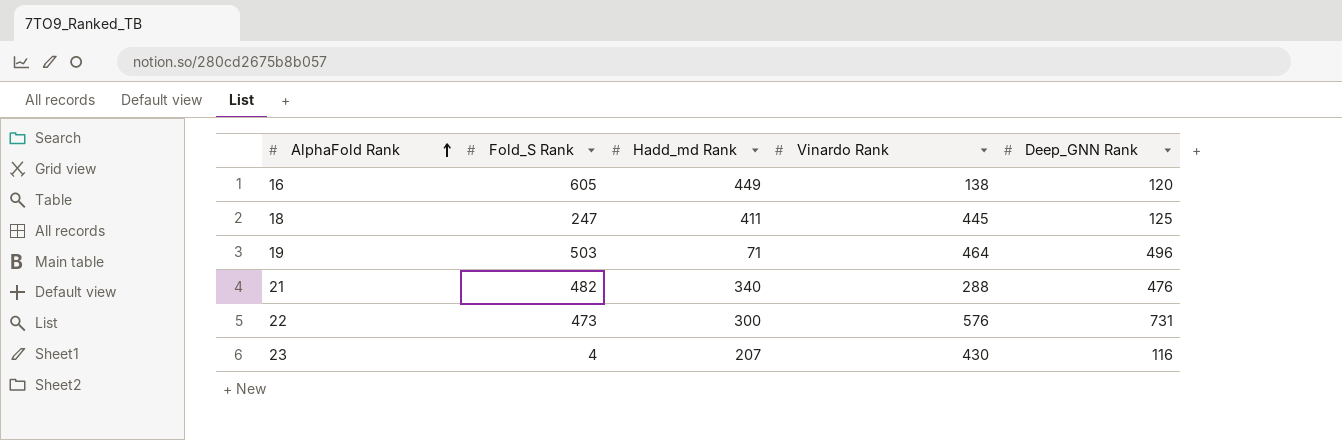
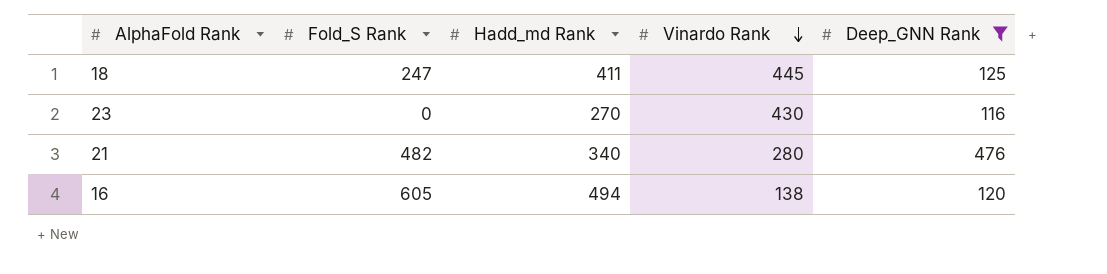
filter: none -> Deep_GNN Rank <= 476
row order: AlphaFold Rank ascending -> Vinardo Rank descending
23 | Fold_S Rank: 4 -> 0
23 | Hadd_md Rank: 207 -> 270
21 | Vinardo Rank: 288 -> 280
16 | Hadd_md Rank: 449 -> 494

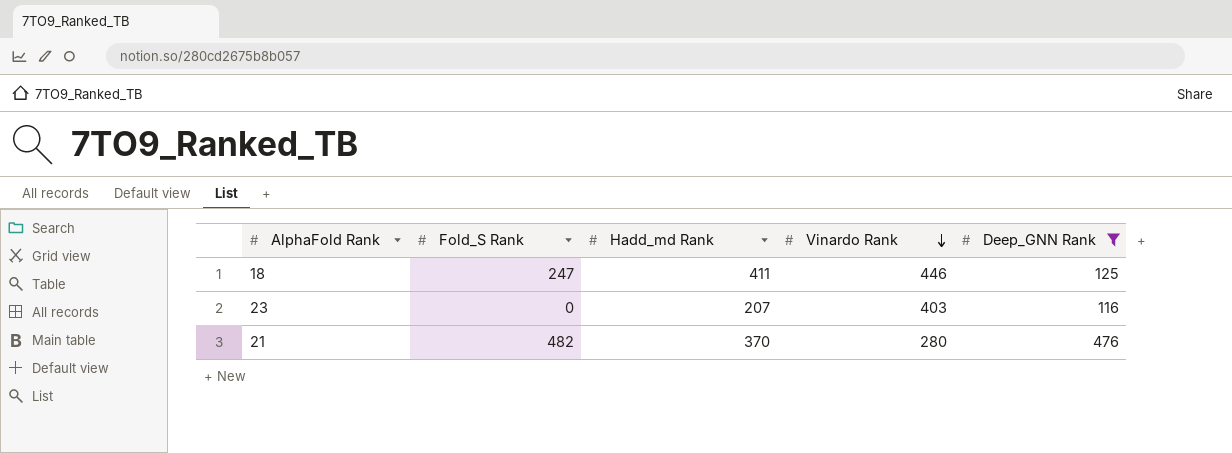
row 16: 605 | 494 | 138 | 120 -> none
18 | Vinardo Rank: 445 -> 446
23 | Hadd_md Rank: 270 -> 207
23 | Vinardo Rank: 430 -> 403
21 | Hadd_md Rank: 340 -> 370

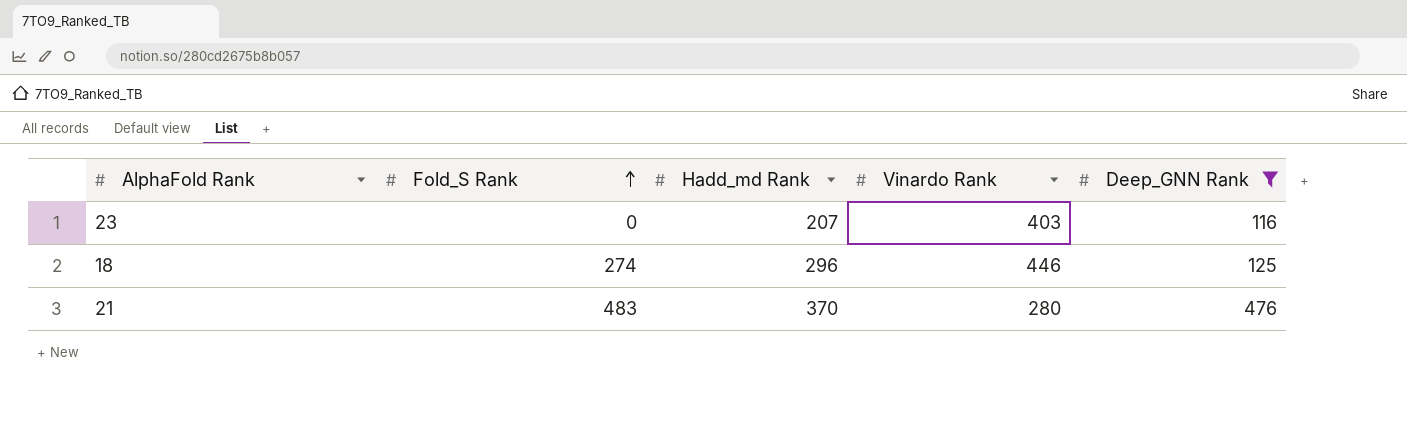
row order: Vinardo Rank descending -> Fold_S Rank ascending
18 | Fold_S Rank: 247 -> 274
18 | Hadd_md Rank: 411 -> 296
21 | Fold_S Rank: 482 -> 483

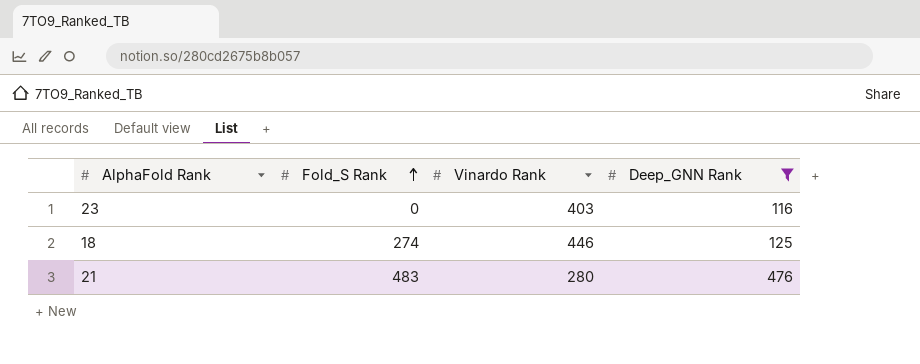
column Hadd_md Rank | position: 3 -> none

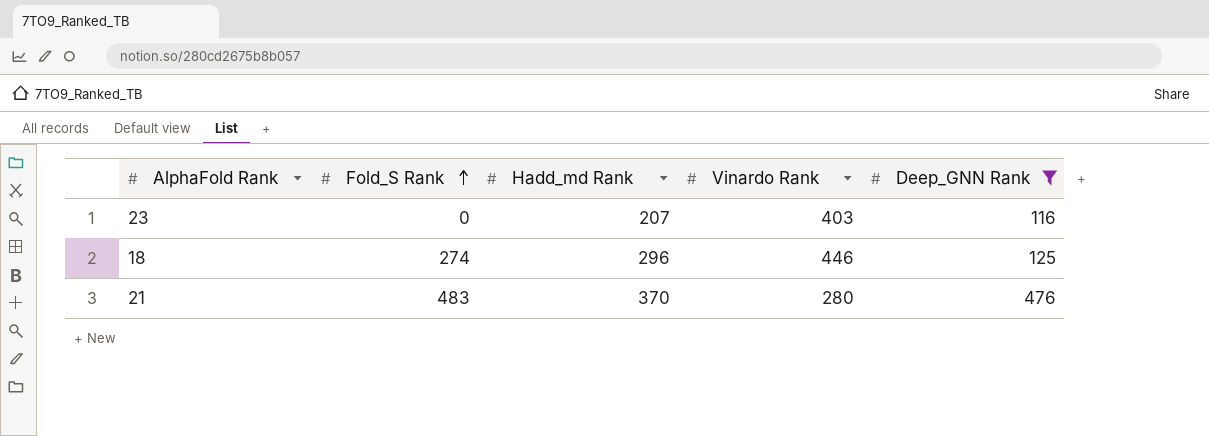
column Hadd_md Rank | position: none -> 3

